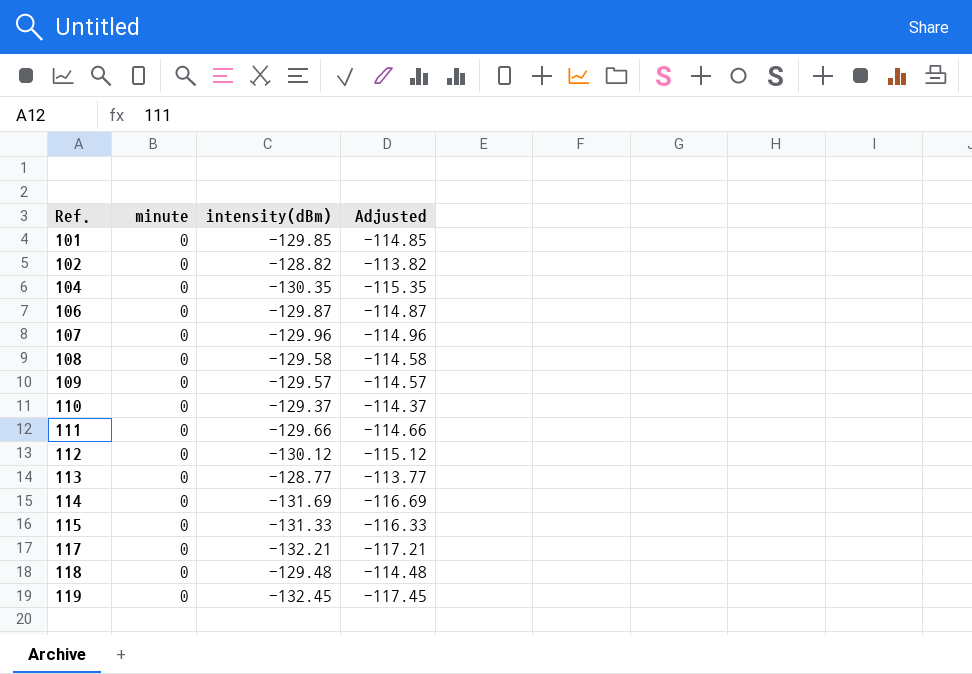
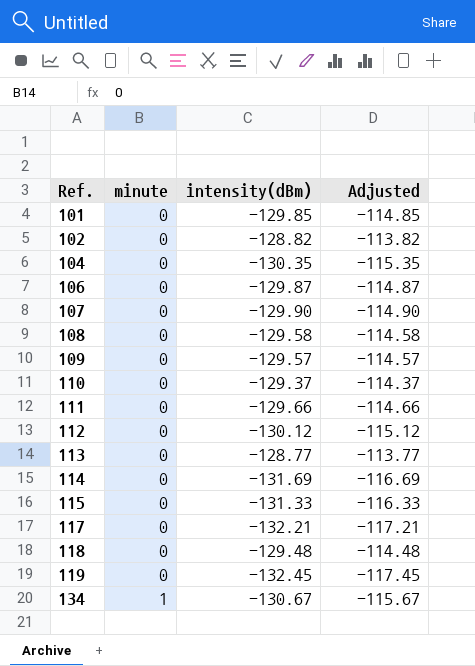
107 | intensity(dBm): -129.96 -> -129.90
107 | Adjusted: -114.96 -> -114.90
row 134: none -> 1 | -130.67 | -115.67

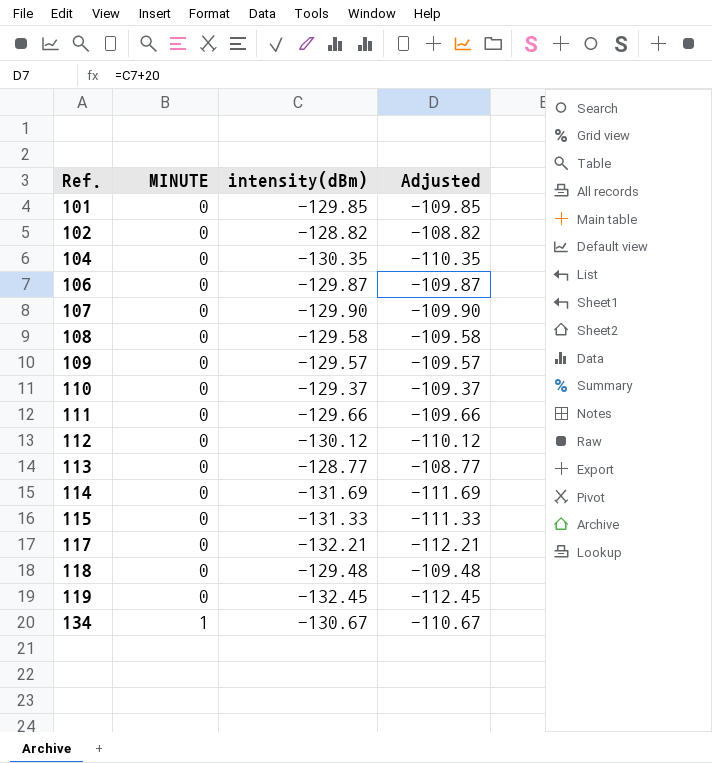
column name: minute -> MINUTE
column Adjusted | formula: [intensity(dBm)] + 15 -> [intensity(dBm)] + 20

